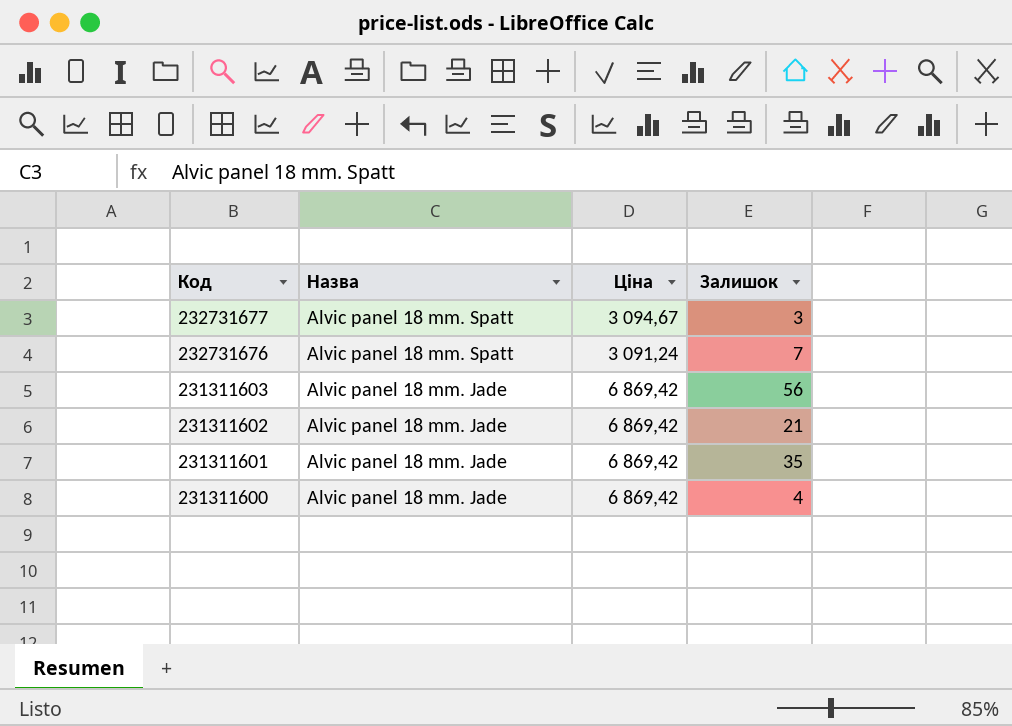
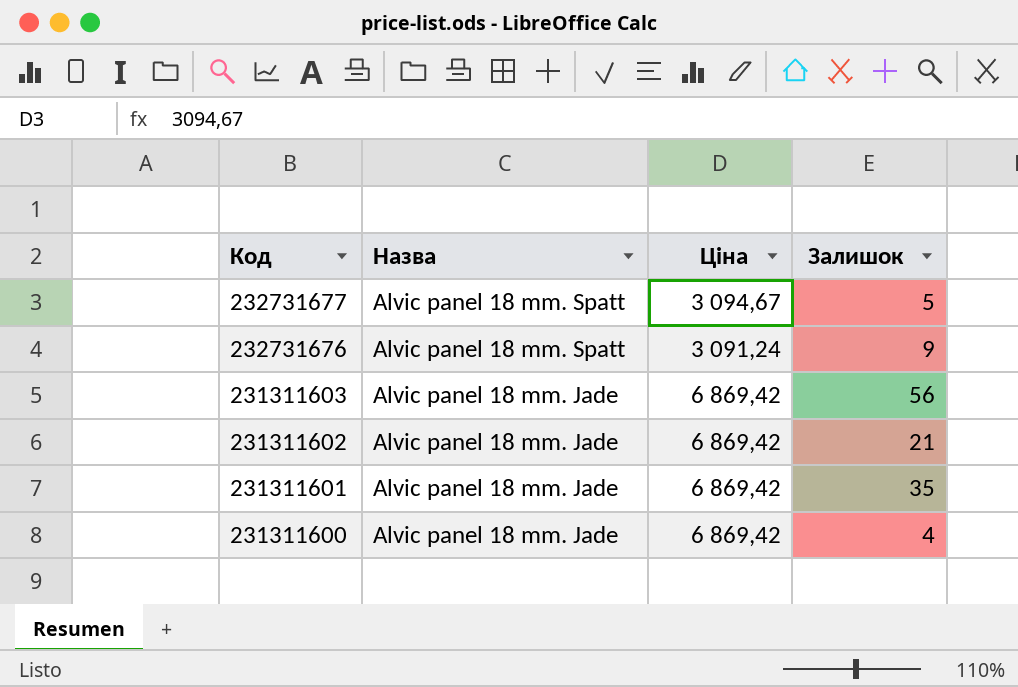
232731677 | Залишок: 3 -> 5
232731676 | Залишок: 7 -> 9

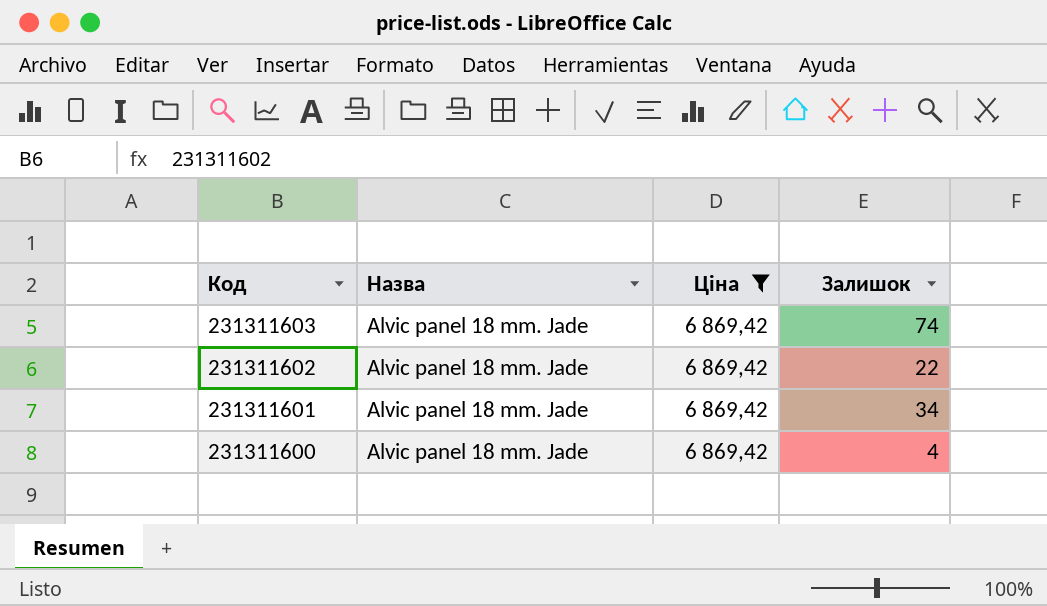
filter: none -> Ціна = 6 869,42
231311603 | Залишок: 56 -> 74
231311602 | Залишок: 21 -> 22
231311601 | Залишок: 35 -> 34

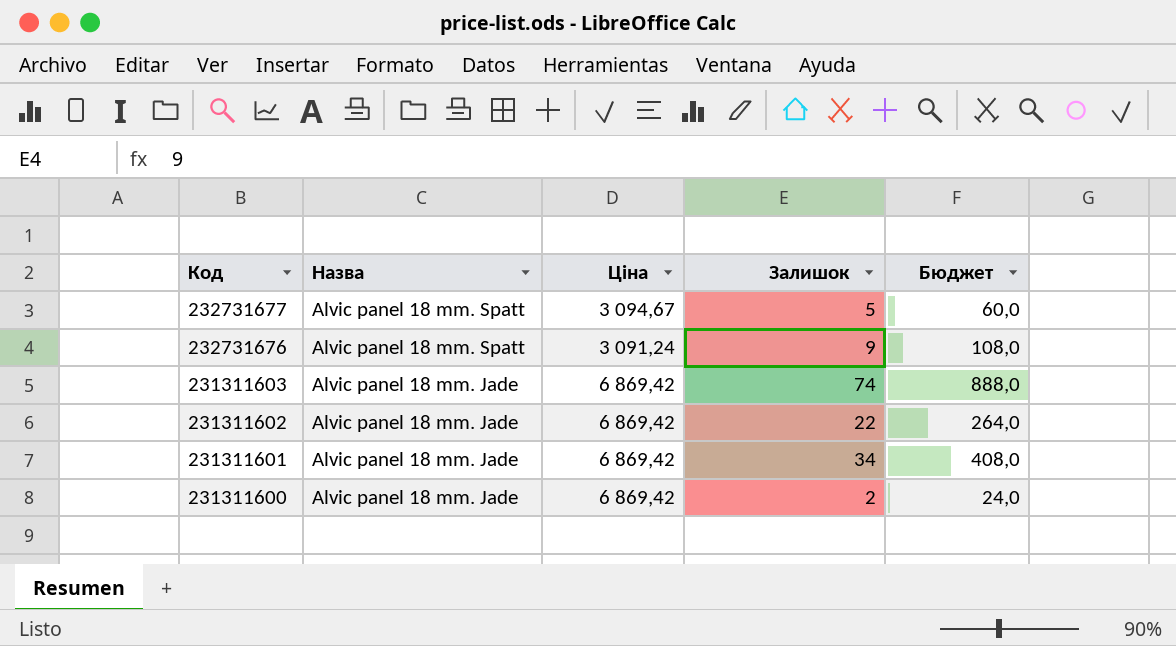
filter: Ціна = 6 869,42 -> none
column Бюджет | formula: none -> [Залишок] * 12
231311600 | Залишок: 4 -> 2

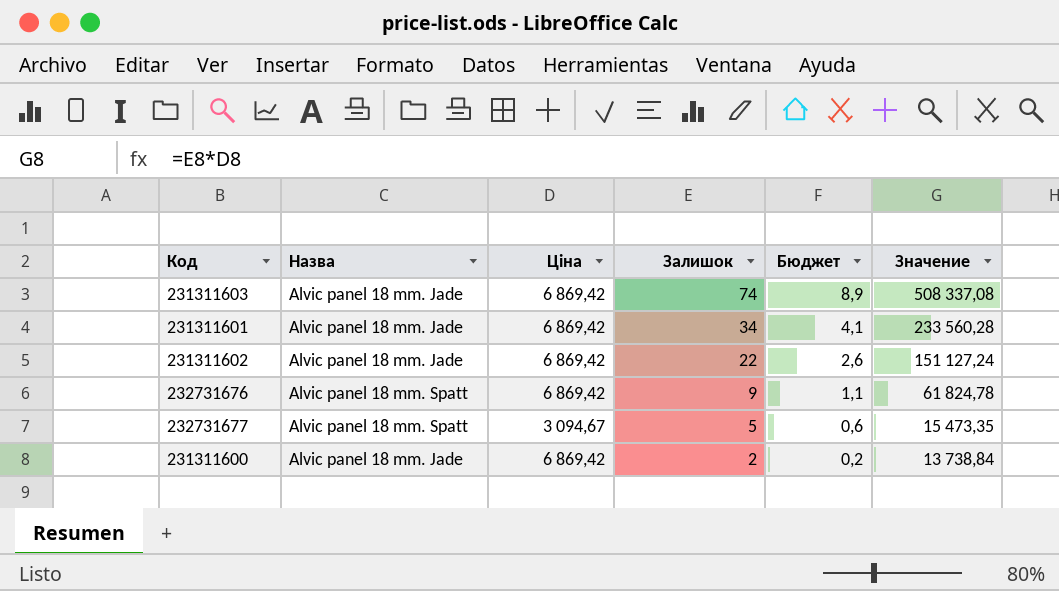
row order: Код descending -> Залишок descending
column Бюджет | formula: [Залишок] * 12 -> [Залишок] * 0,12
column Значение | formula: none -> [Ціна] * [Залишок]
232731676 | Ціна: 3 091,24 -> 6 869,42

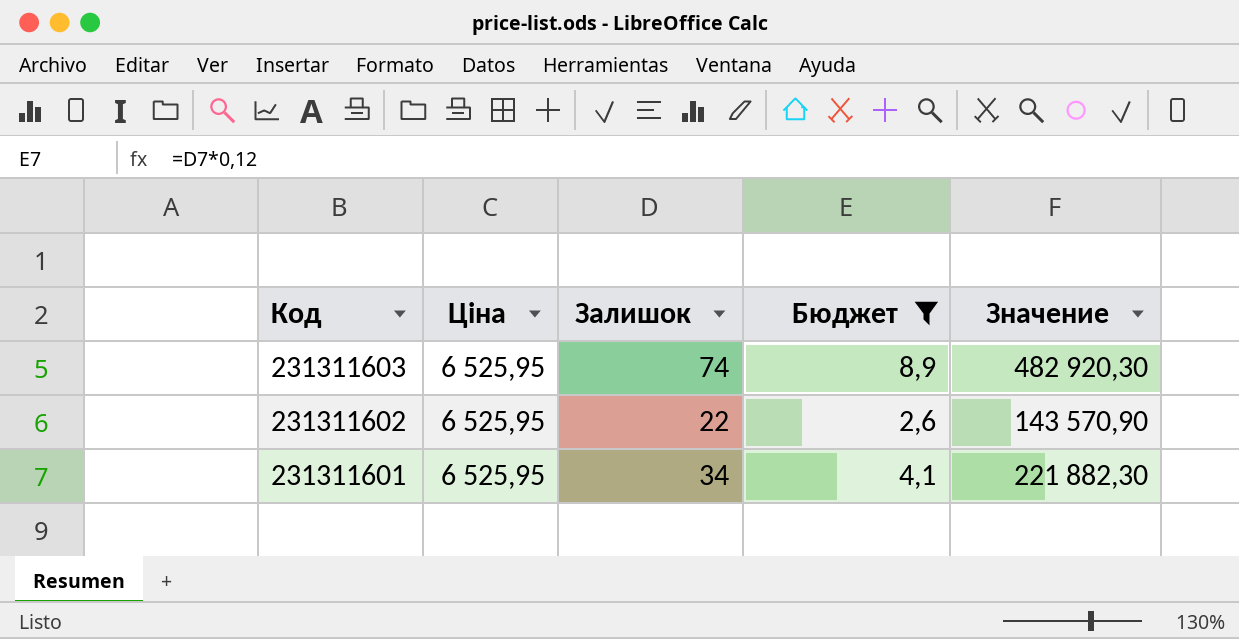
filter: none -> Бюджет >= 2,6
row order: Залишок descending -> Код descending
column Назва | position: 2 -> none
231311603 | Ціна: 6 869,42 -> 6 525,95
231311603 | Значение: 508 337,08 -> 482 920,30
231311602 | Ціна: 6 869,42 -> 6 525,95
231311602 | Значение: 151 127,24 -> 143 570,90
231311601 | Ціна: 6 869,42 -> 6 525,95
231311601 | Значение: 233 560,28 -> 221 882,30

